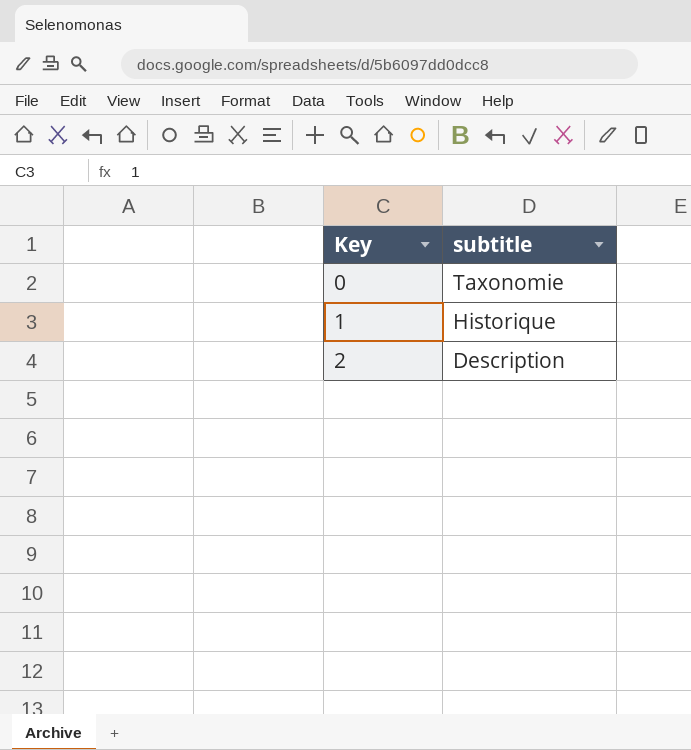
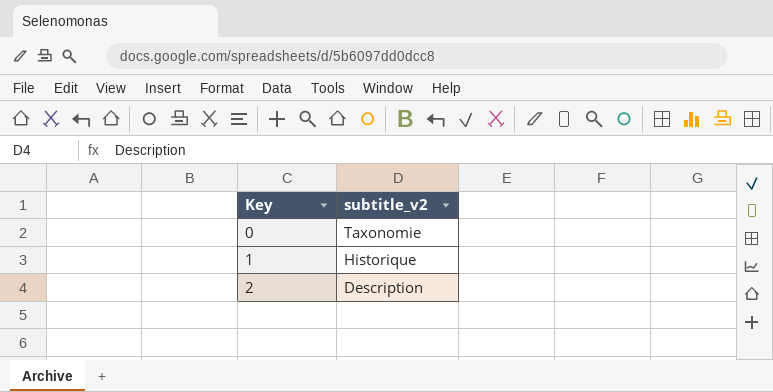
column name: subtitle -> subtitle_v2

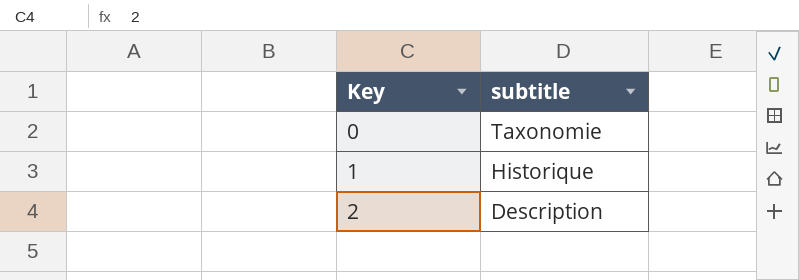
column name: subtitle_v2 -> subtitle

